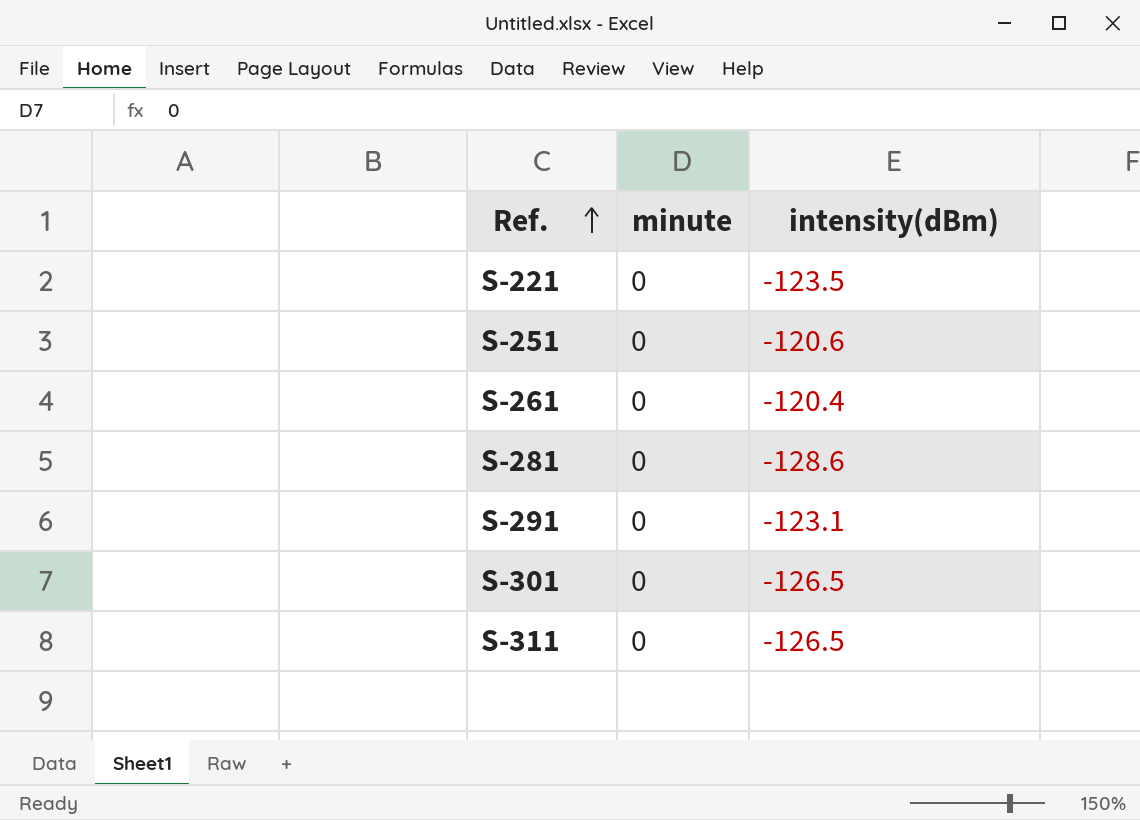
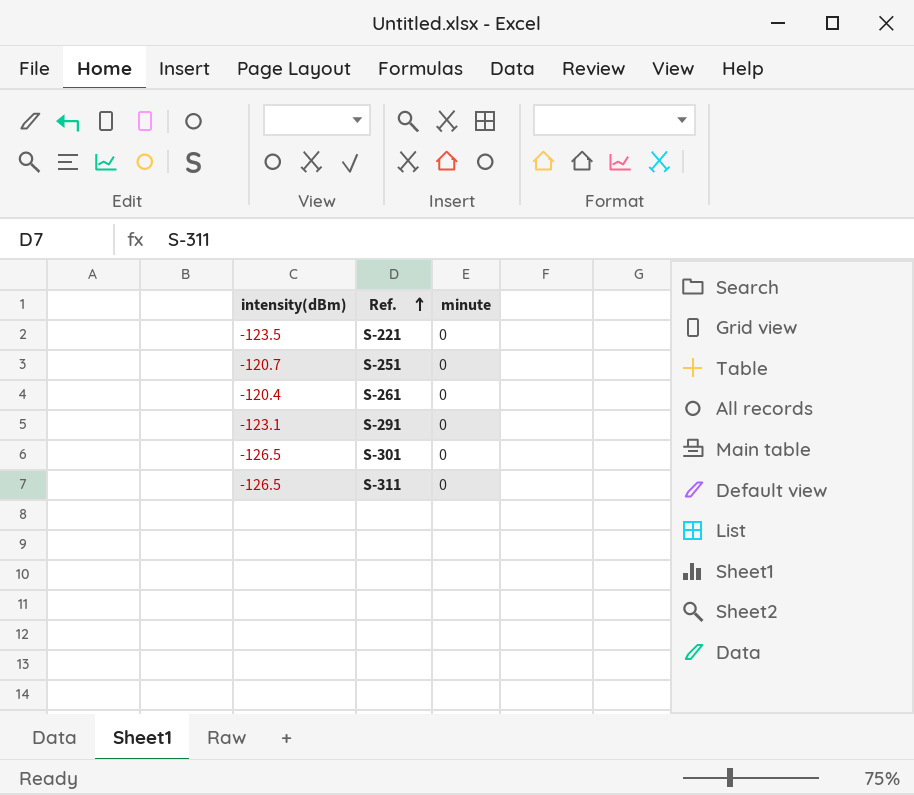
column intensity(dBm) | position: 3 -> 1
row S-281: 0 | -128.6 -> none
S-251 | intensity(dBm): -120.6 -> -120.7

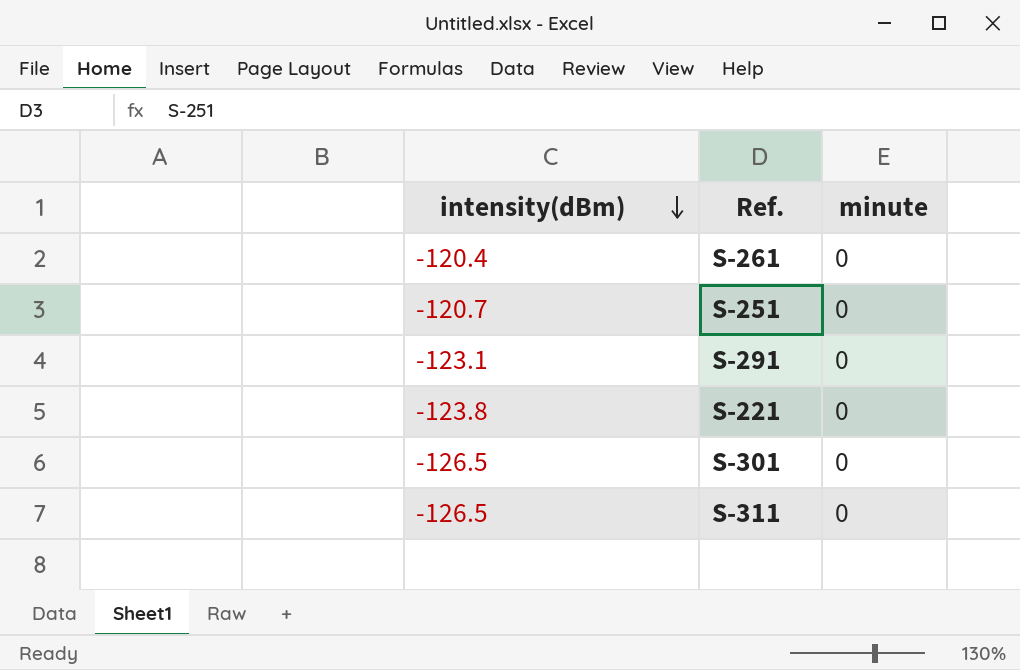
row order: Ref. ascending -> intensity(dBm) descending
S-221 | intensity(dBm): -123.5 -> -123.8

